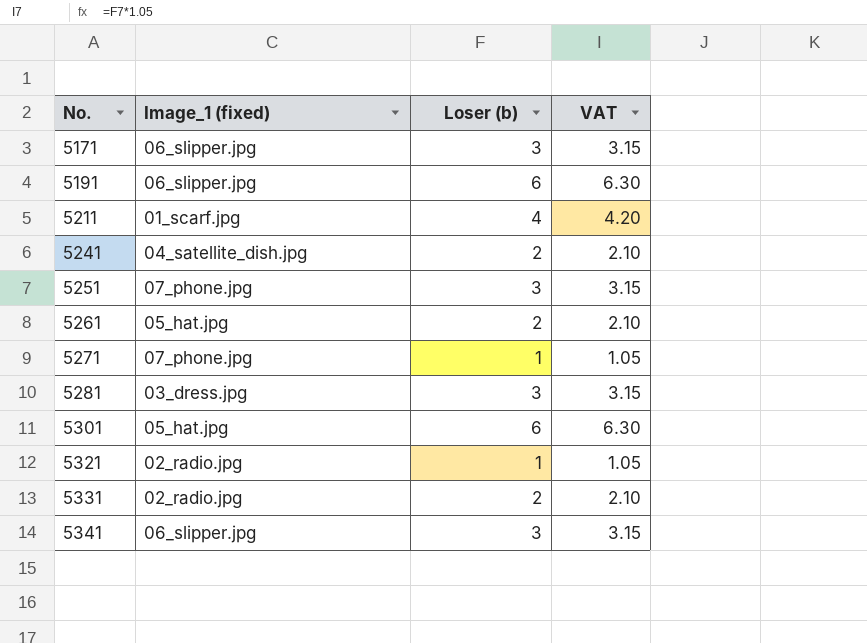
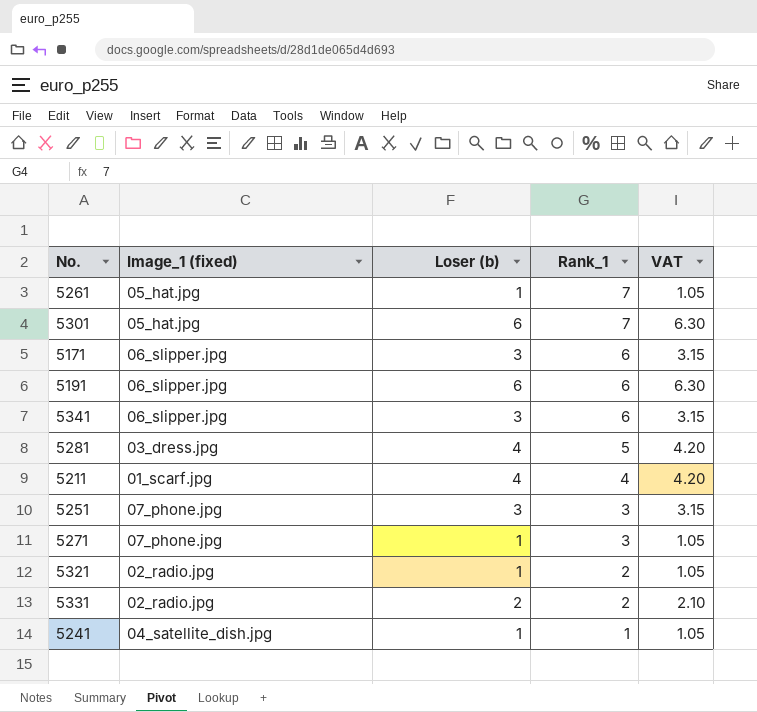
row order: No. ascending -> Rank_1 descending
column Rank_1 | position: none -> 4
5261 | Loser (b): 2 -> 1
5261 | VAT: 2.10 -> 1.05
5281 | Loser (b): 3 -> 4
5281 | VAT: 3.15 -> 4.20
5241 | Loser (b): 2 -> 1
5241 | VAT: 2.10 -> 1.05

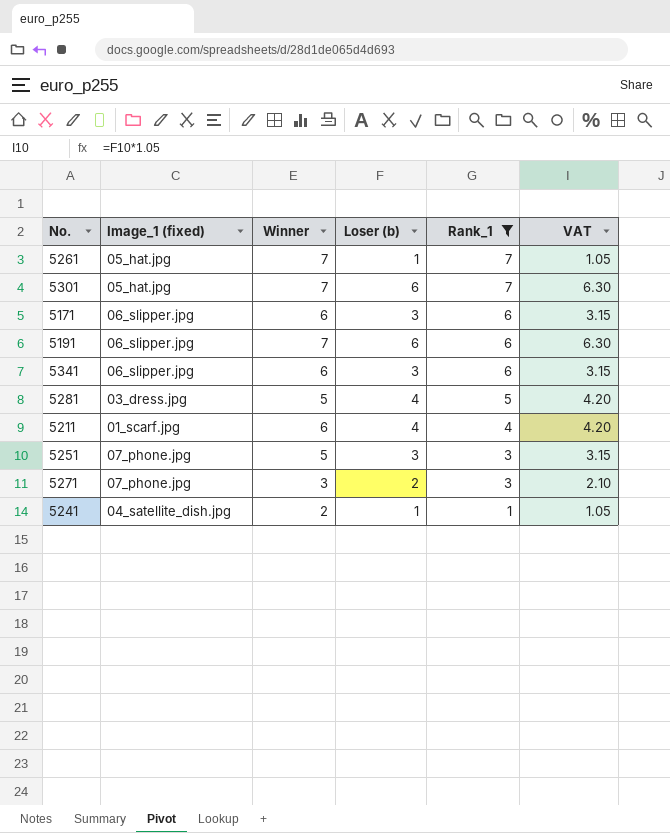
filter: none -> Rank_1 != 2
column Winner | position: none -> 3
5271 | Loser (b): 1 -> 2
5271 | VAT: 1.05 -> 2.10

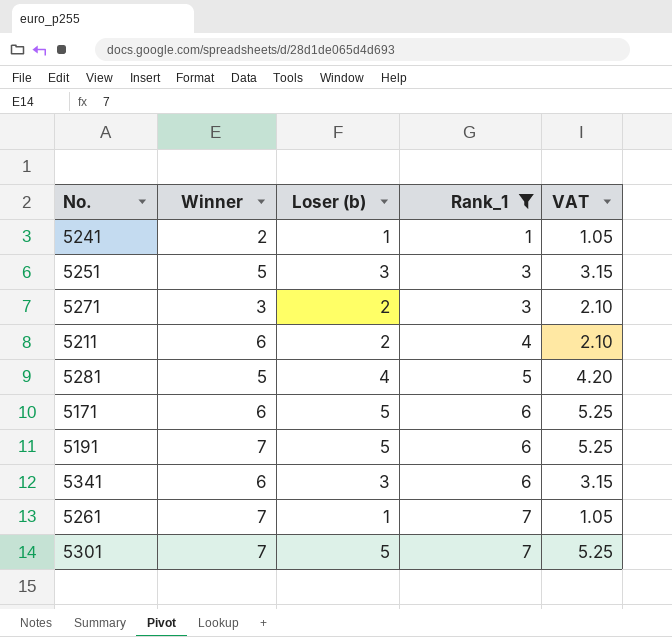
row order: Rank_1 descending -> Rank_1 ascending
column Image_1 (fixed) | position: 2 -> none
5211 | Loser (b): 4 -> 2
5211 | VAT: 4.20 -> 2.10
5171 | Loser (b): 3 -> 5
5171 | VAT: 3.15 -> 5.25
5191 | Loser (b): 6 -> 5
5191 | VAT: 6.30 -> 5.25
5301 | Loser (b): 6 -> 5
5301 | VAT: 6.30 -> 5.25

